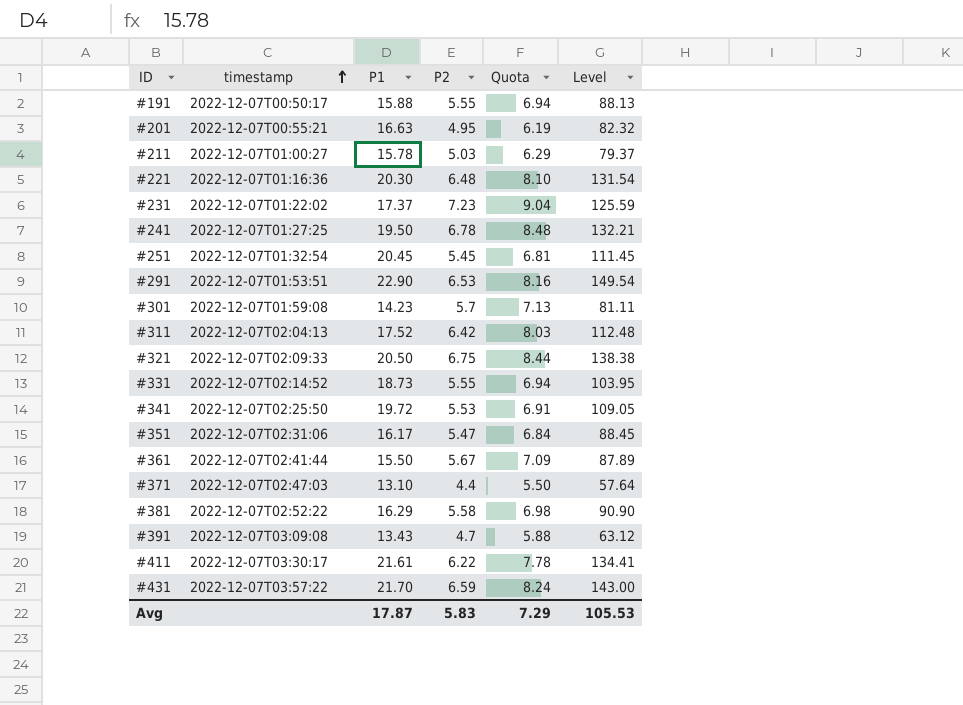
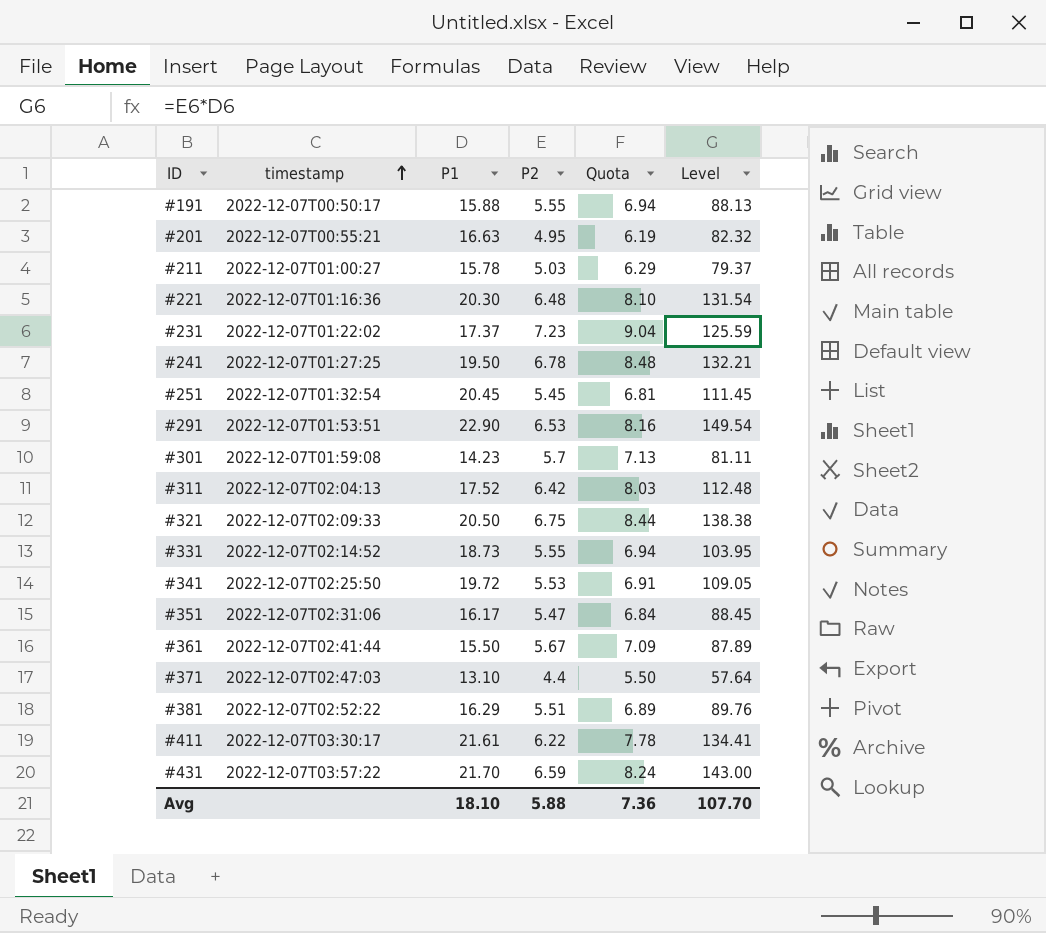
row #391: 2022-12-07T03:09:08 | 13.43 | 4.7 | 5.88 | 63.12 -> none
#381 | P2: 5.58 -> 5.51
#381 | Quota: 6.98 -> 6.89
#381 | Level: 90.90 -> 89.76
Avg | P1: 17.87 -> 18.10
Avg | P2: 5.83 -> 5.88
Avg | Quota: 7.29 -> 7.36
Avg | Level: 105.53 -> 107.70

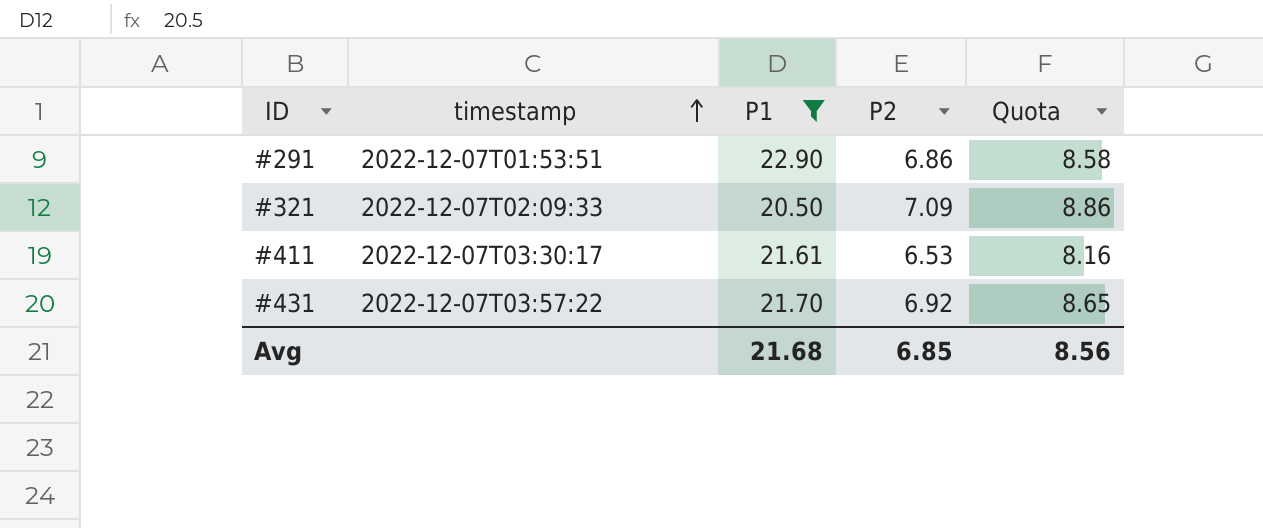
filter: none -> P1 >= 20.50
column Level | formula: [P1] * [P2] -> none
#291 | P2: 6.53 -> 6.86
#291 | Quota: 8.16 -> 8.58
#321 | P2: 6.75 -> 7.09
#321 | Quota: 8.44 -> 8.86
#411 | P2: 6.22 -> 6.53
#411 | Quota: 7.78 -> 8.16
#431 | P2: 6.59 -> 6.92
#431 | Quota: 8.24 -> 8.65
Avg | P1: 18.10 -> 21.68
Avg | P2: 5.88 -> 6.85
Avg | Quota: 7.36 -> 8.56

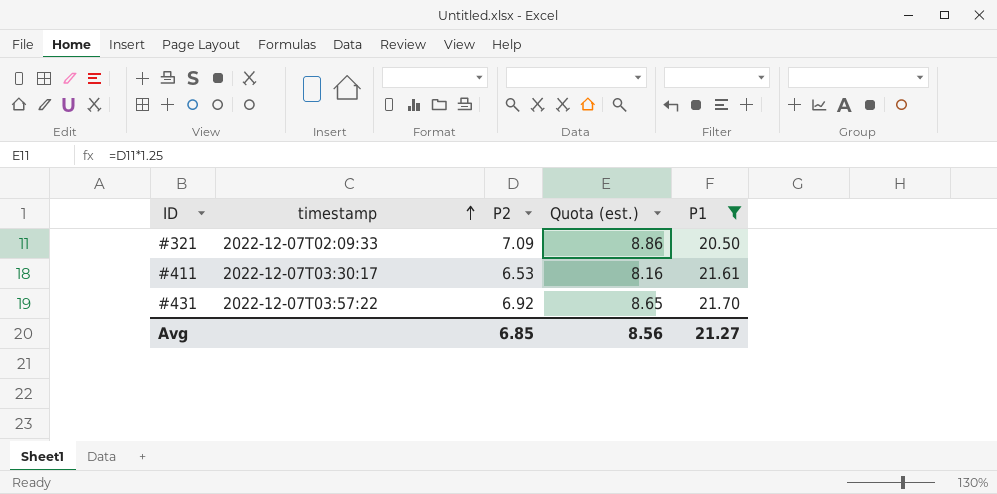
column name: Quota -> Quota (est.)
column P1 | position: 3 -> 5
row #291: 2022-12-07T01:53:51 | 22.90 | 6.86 | 8.58 -> none
Avg | P1: 21.68 -> 21.27

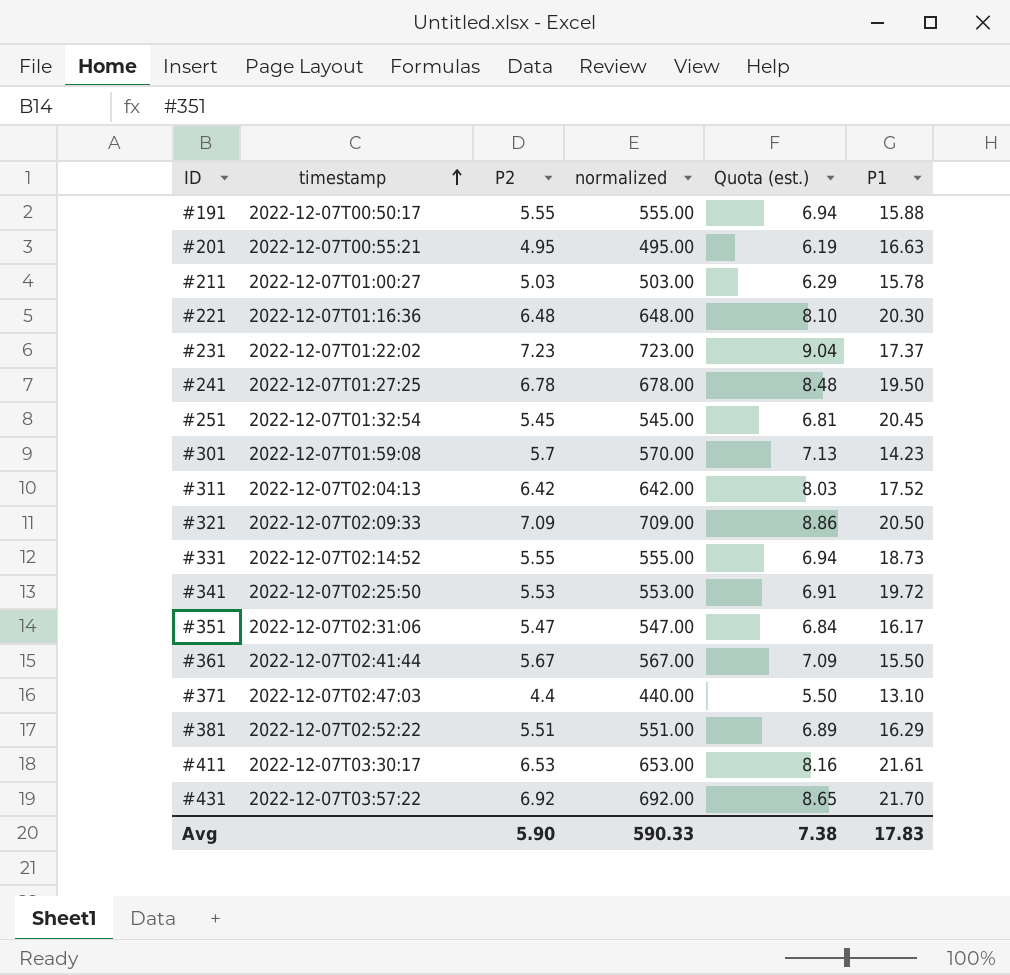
filter: P1 >= 20.50 -> none
column normalized | formula: none -> [P2] * 100
Avg | P2: 6.85 -> 5.90
Avg | Quota (est.): 8.56 -> 7.38
Avg | P1: 21.27 -> 17.83

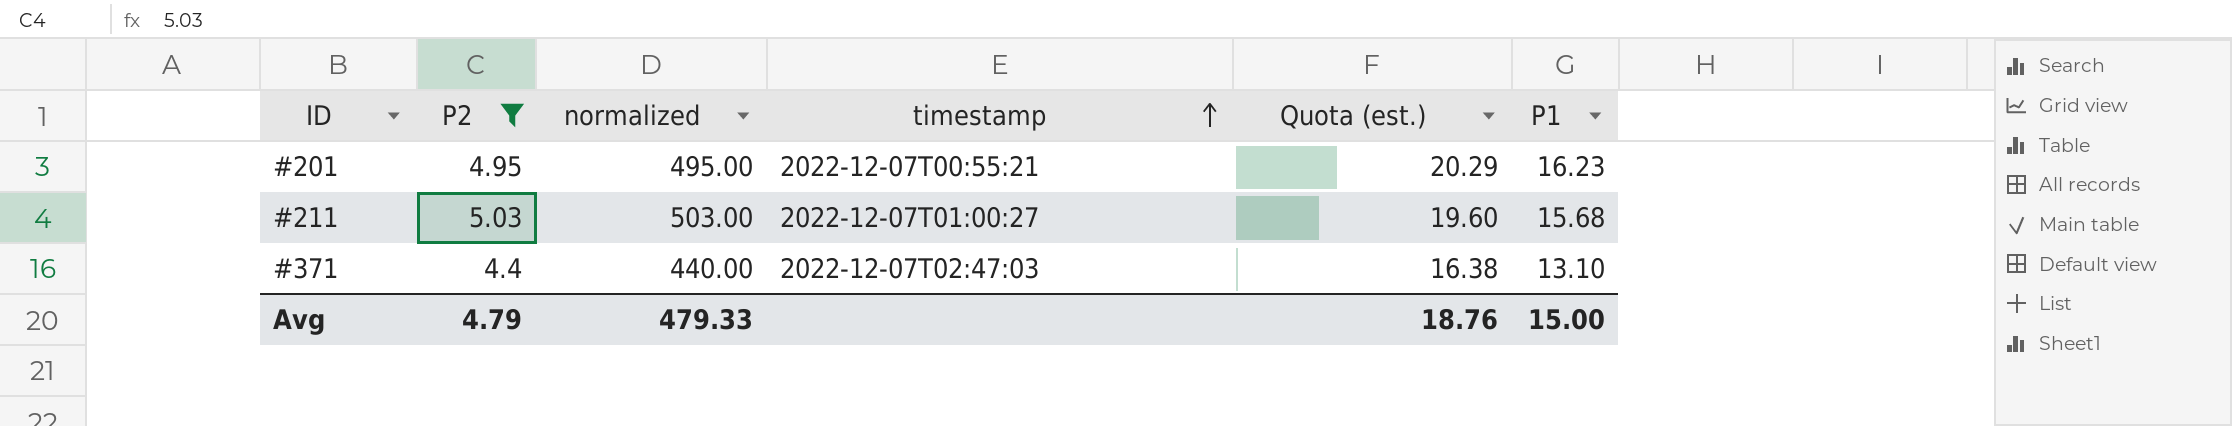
filter: none -> P2 <= 5.03
column timestamp | position: 2 -> 4
column Quota (est.) | formula: [P2] * 1.25 -> [P1] * 1.25
#201 | P1: 16.63 -> 16.23
#211 | P1: 15.78 -> 15.68
Avg | P2: 5.90 -> 4.79
Avg | normalized: 590.33 -> 479.33
Avg | Quota (est.): 7.38 -> 18.76
Avg | P1: 17.83 -> 15.00

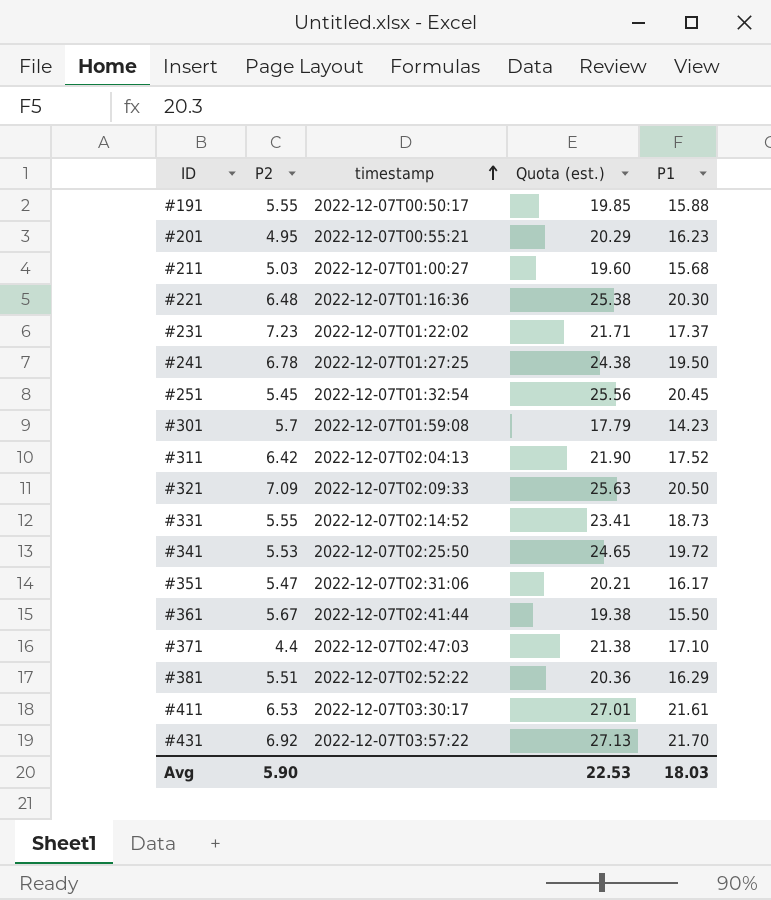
filter: P2 <= 5.03 -> none
column normalized | formula: [P2] * 100 -> none
#371 | Quota (est.): 16.38 -> 21.38
#371 | P1: 13.10 -> 17.10
Avg | P2: 4.79 -> 5.90
Avg | Quota (est.): 18.76 -> 22.53
Avg | P1: 15.00 -> 18.03

